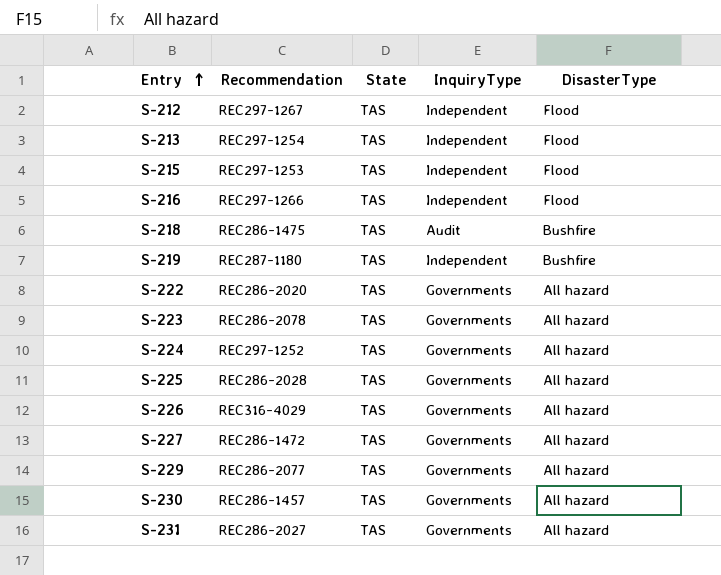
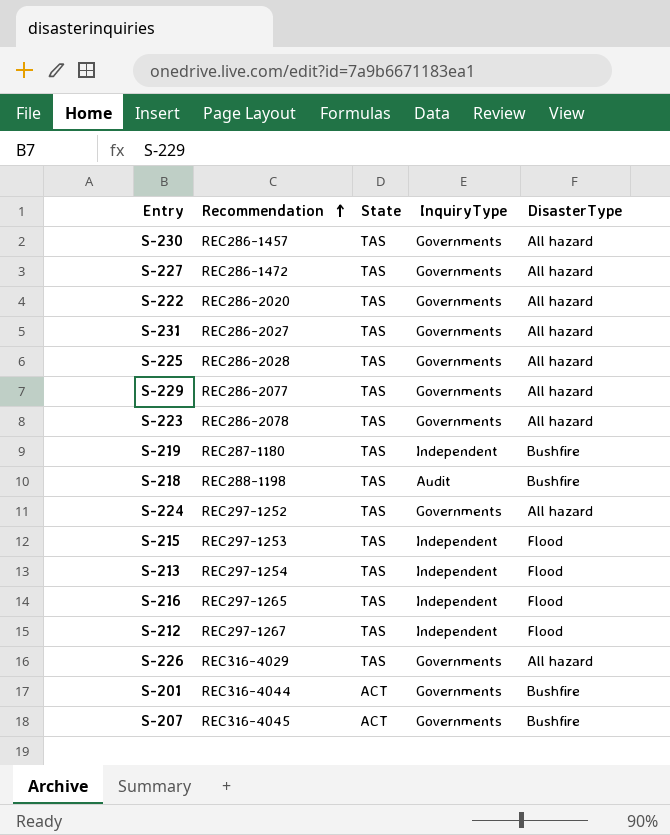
row order: Entry ascending -> Recommendation ascending
S-218 | Recommendation: REC286-1475 -> REC288-1198
S-216 | Recommendation: REC297-1266 -> REC297-1265
row S-201: none -> REC316-4044 | ACT | Governments | Bushfire
row S-207: none -> REC316-4045 | ACT | Governments | Bushfire

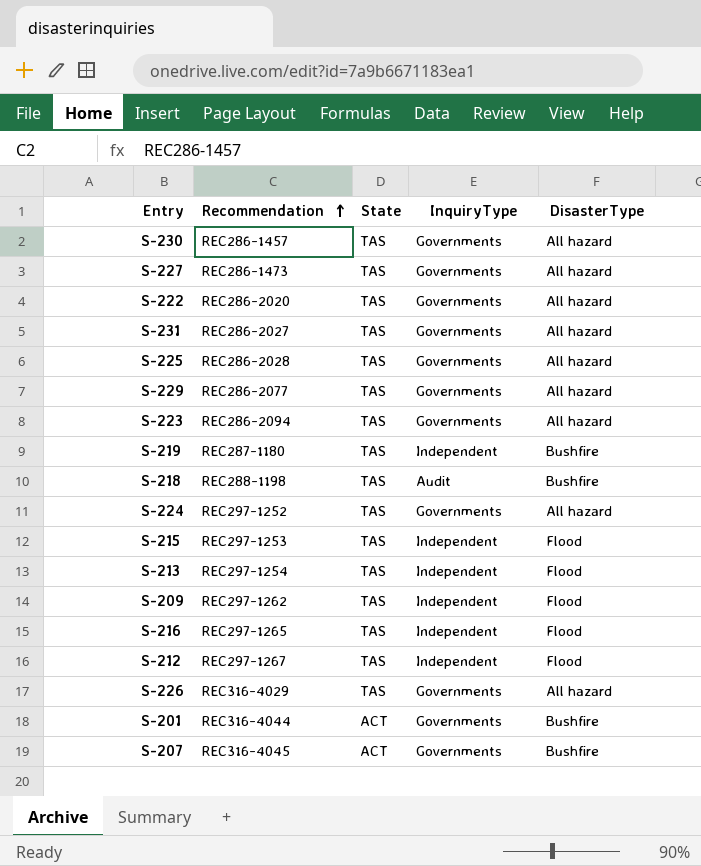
S-227 | Recommendation: REC286-1472 -> REC286-1473
S-223 | Recommendation: REC286-2078 -> REC286-2094
row S-209: none -> REC297-1262 | TAS | Independent | Flood

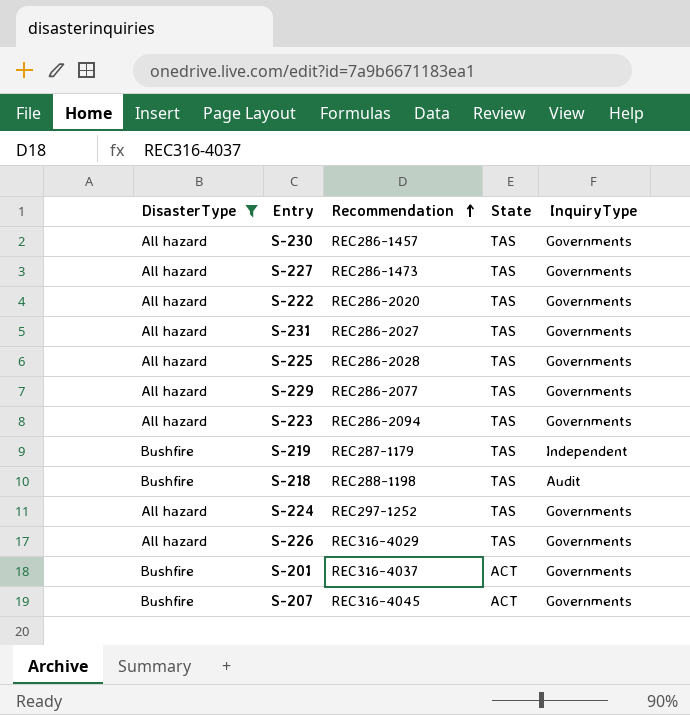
filter: none -> DisasterType != Flood
column DisasterType | position: 5 -> 1
S-219 | Recommendation: REC287-1180 -> REC287-1179
S-201 | Recommendation: REC316-4044 -> REC316-4037

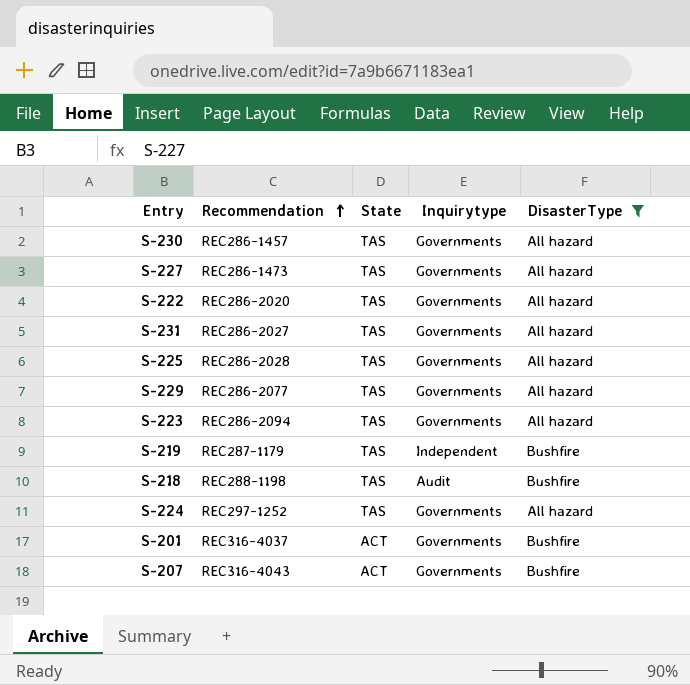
column name: InquiryType -> Inquirytype
column DisasterType | position: 1 -> 5
row S-226: All hazard | REC316-4029 | TAS | Governments -> none
S-207 | Recommendation: REC316-4045 -> REC316-4043

